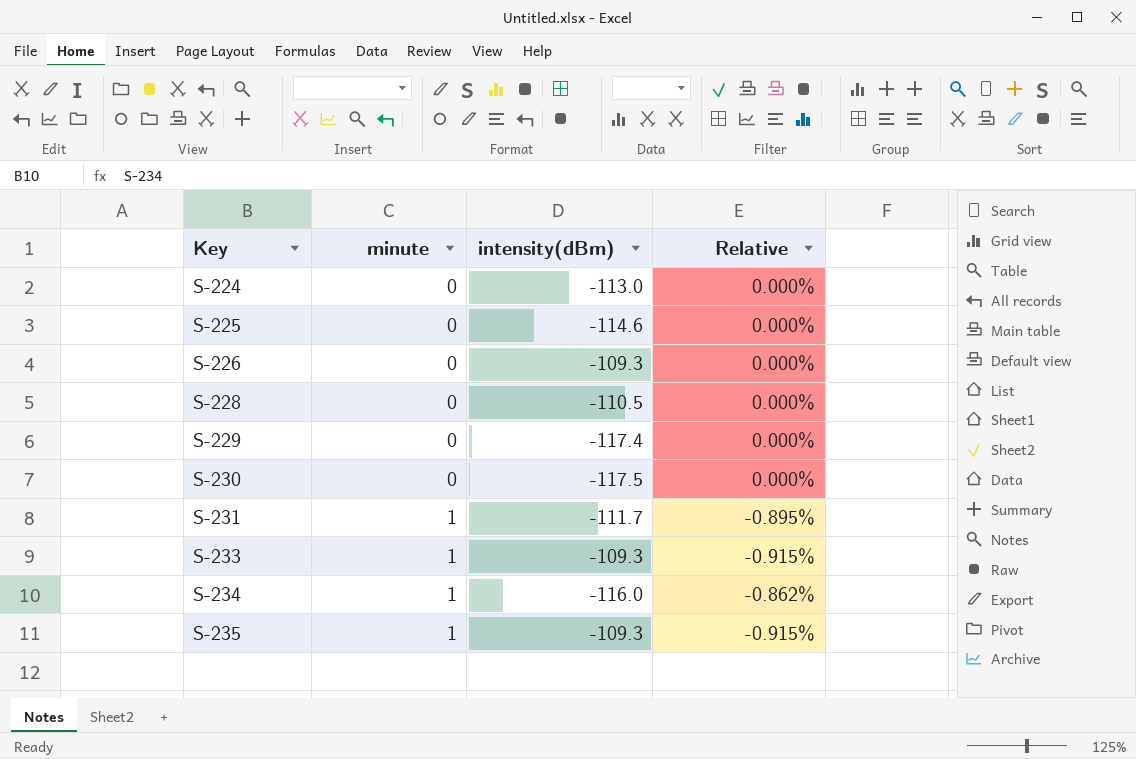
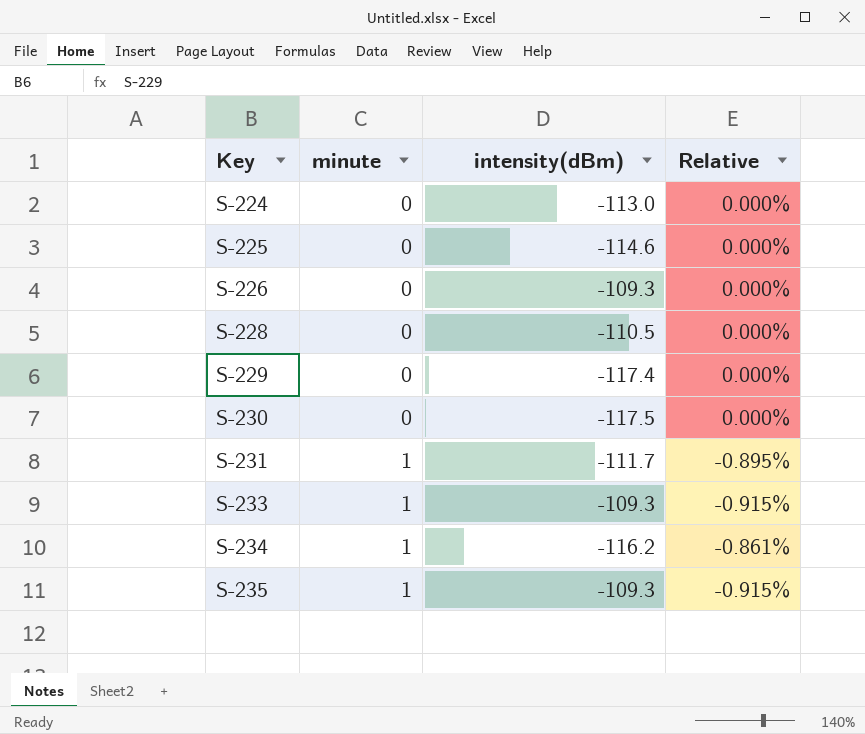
S-234 | intensity(dBm): -116.0 -> -116.2
S-234 | Relative: -0.862% -> -0.861%

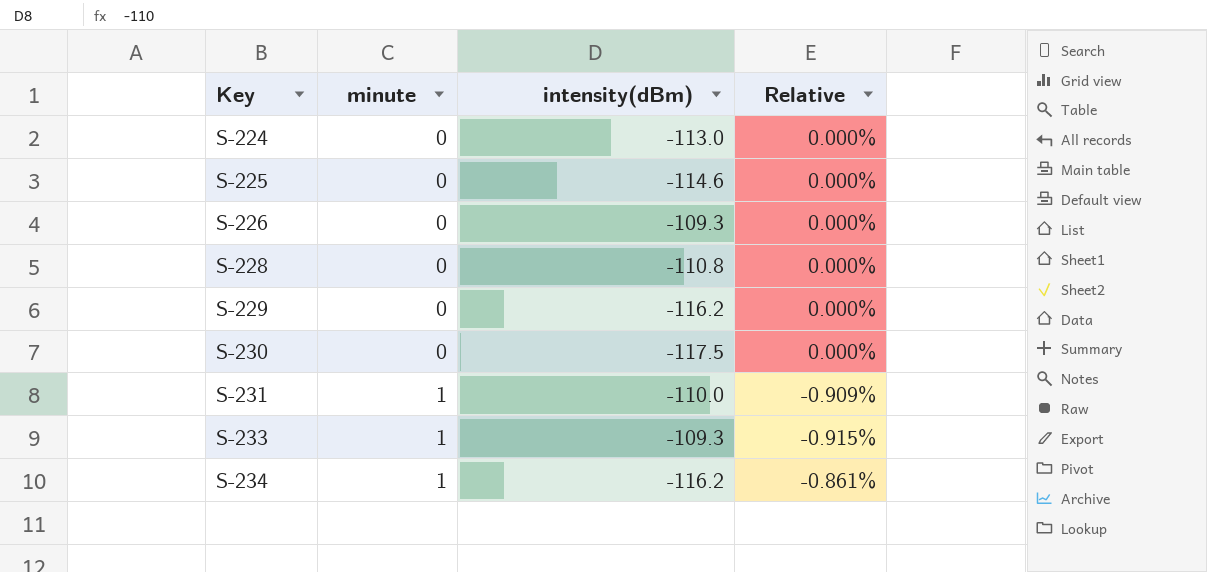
row S-235: 1 | -109.3 | -0.915% -> none
S-228 | intensity(dBm): -110.5 -> -110.8
S-229 | intensity(dBm): -117.4 -> -116.2
S-231 | intensity(dBm): -111.7 -> -110.0
S-231 | Relative: -0.895% -> -0.909%

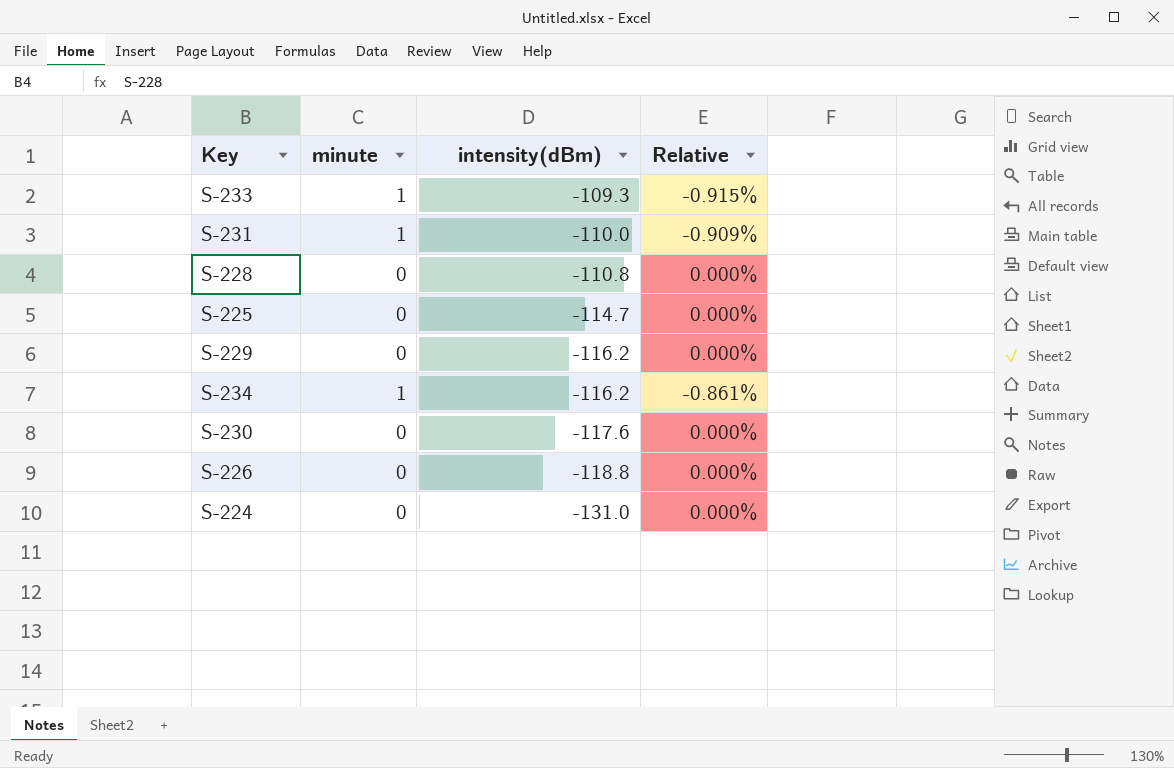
row order: Key ascending -> intensity(dBm) descending
S-225 | intensity(dBm): -114.6 -> -114.7
S-230 | intensity(dBm): -117.5 -> -117.6
S-226 | intensity(dBm): -109.3 -> -118.8
S-224 | intensity(dBm): -113.0 -> -131.0

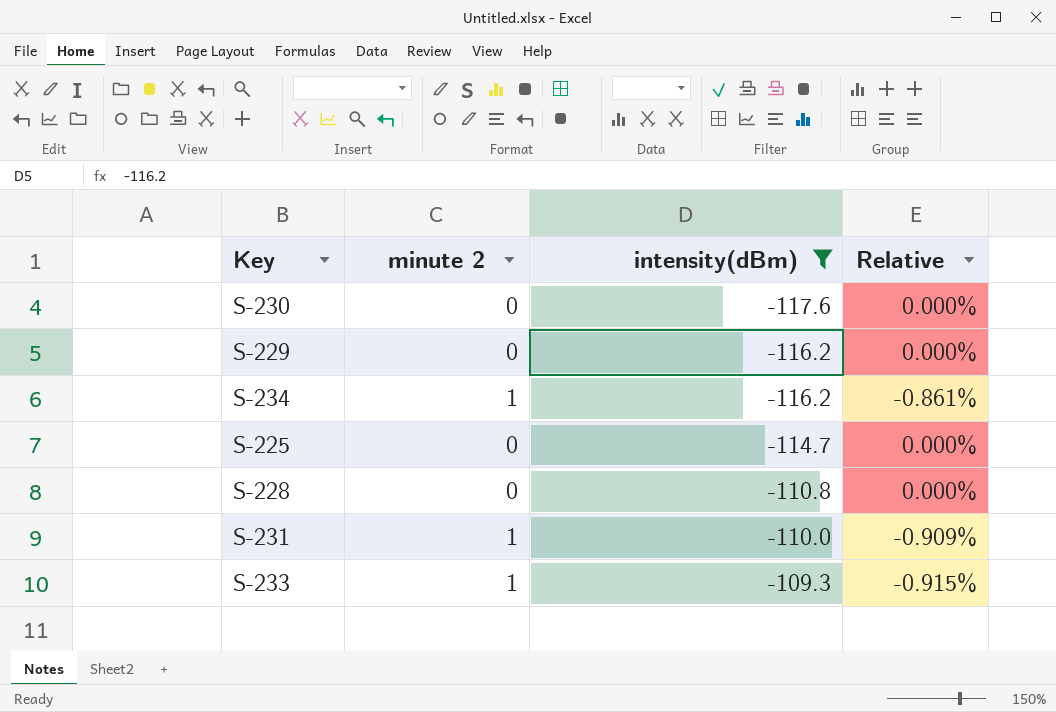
filter: none -> intensity(dBm) >= -117.6
row order: intensity(dBm) descending -> intensity(dBm) ascending
column name: minute -> minute 2

